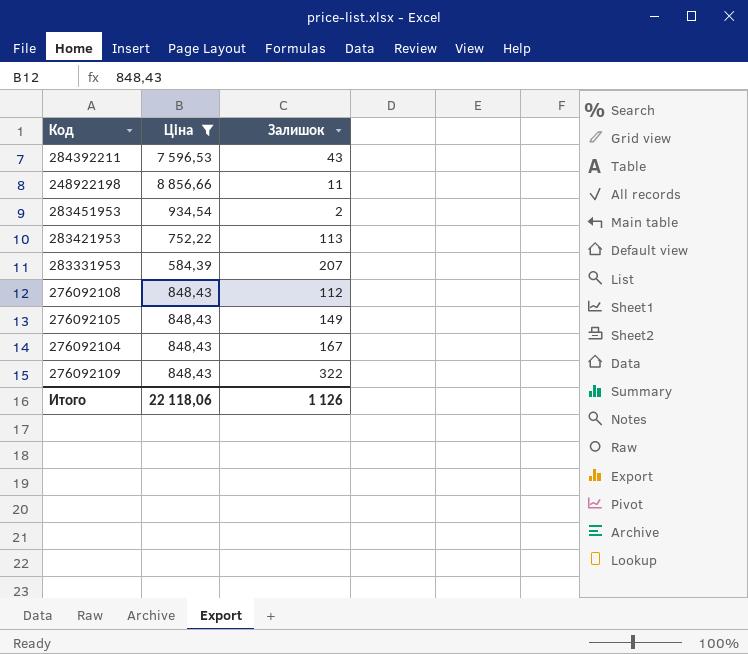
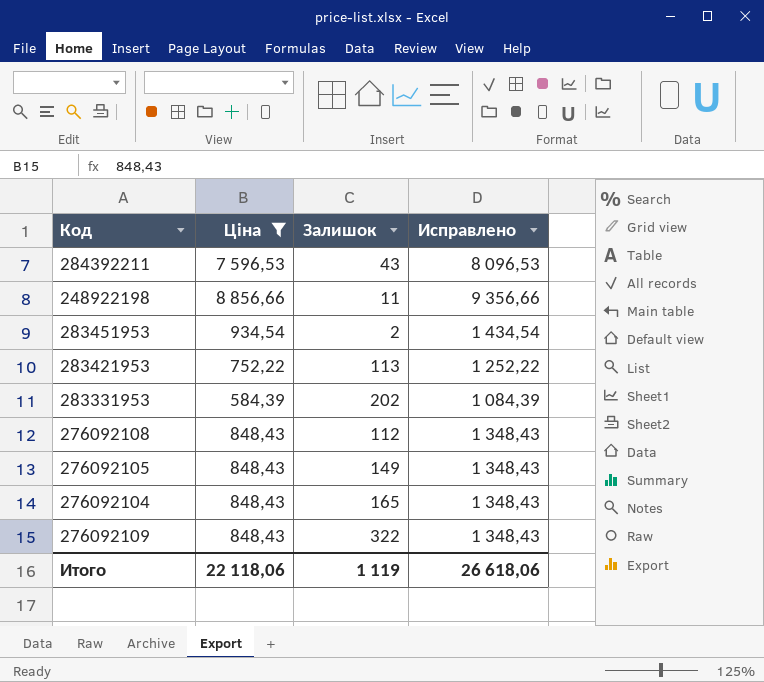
column Исправлено | formula: none -> [Ціна] + 500
283331953 | Залишок: 207 -> 202
276092104 | Залишок: 167 -> 165
Итого | Залишок: 1 126 -> 1 119

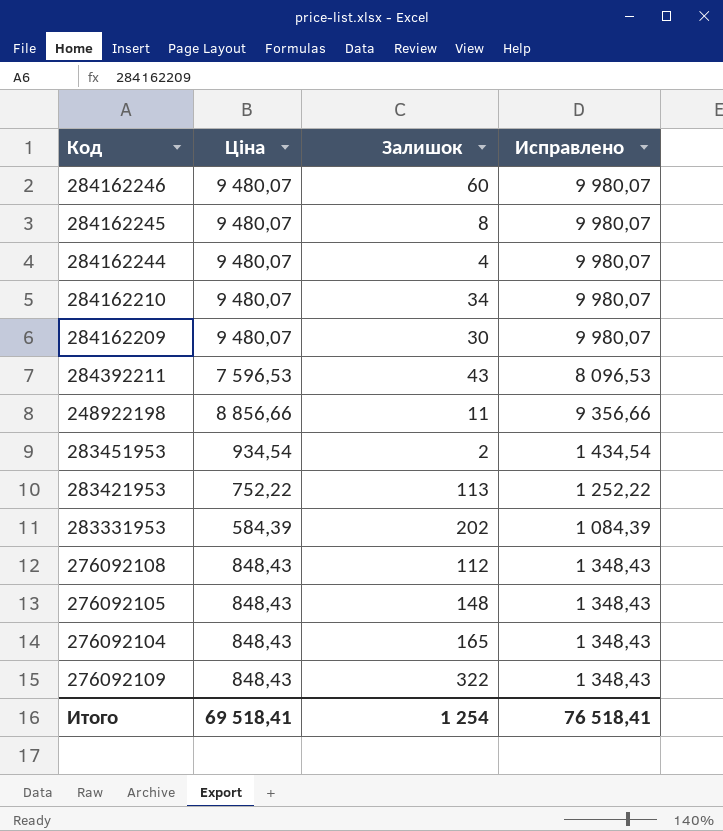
filter: Ціна != 9 480,07 -> none
276092105 | Залишок: 149 -> 148
Итого | Ціна: 22 118,06 -> 69 518,41
Итого | Залишок: 1 119 -> 1 254
Итого | Исправлено: 26 618,06 -> 76 518,41

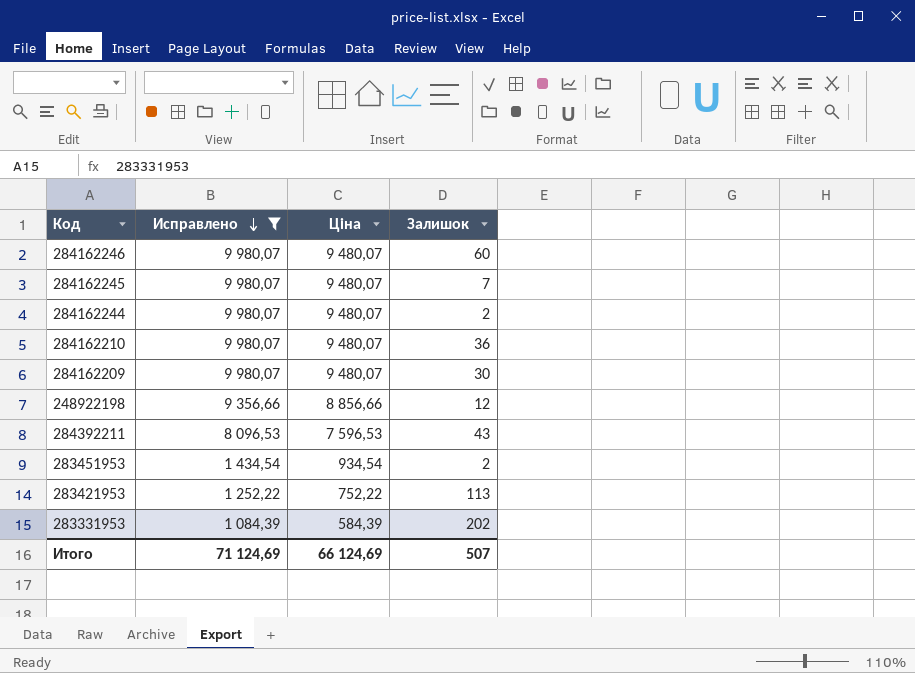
filter: none -> Исправлено != 1 348,43
row order: none -> Исправлено descending
column Исправлено | position: 4 -> 2
284162245 | Залишок: 8 -> 7
284162244 | Залишок: 4 -> 2
284162210 | Залишок: 34 -> 36
248922198 | Залишок: 11 -> 12
Итого | Исправлено: 76 518,41 -> 71 124,69
Итого | Ціна: 69 518,41 -> 66 124,69
Итого | Залишок: 1 254 -> 507

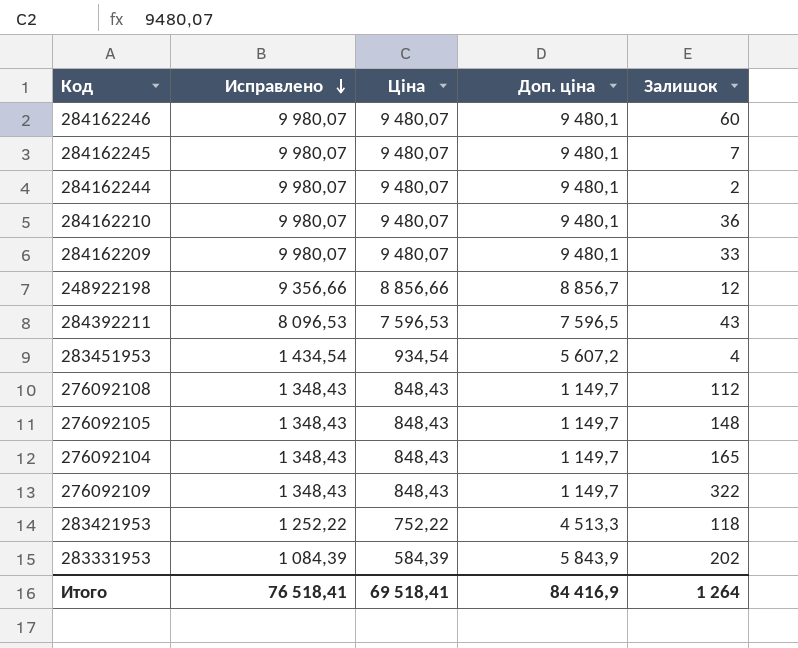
filter: Исправлено != 1 348,43 -> none
column Доп. ціна | position: none -> 4
284162209 | Залишок: 30 -> 33
283451953 | Залишок: 2 -> 4
283421953 | Залишок: 113 -> 118
Итого | Исправлено: 71 124,69 -> 76 518,41
Итого | Ціна: 66 124,69 -> 69 518,41
Итого | Залишок: 507 -> 1 264

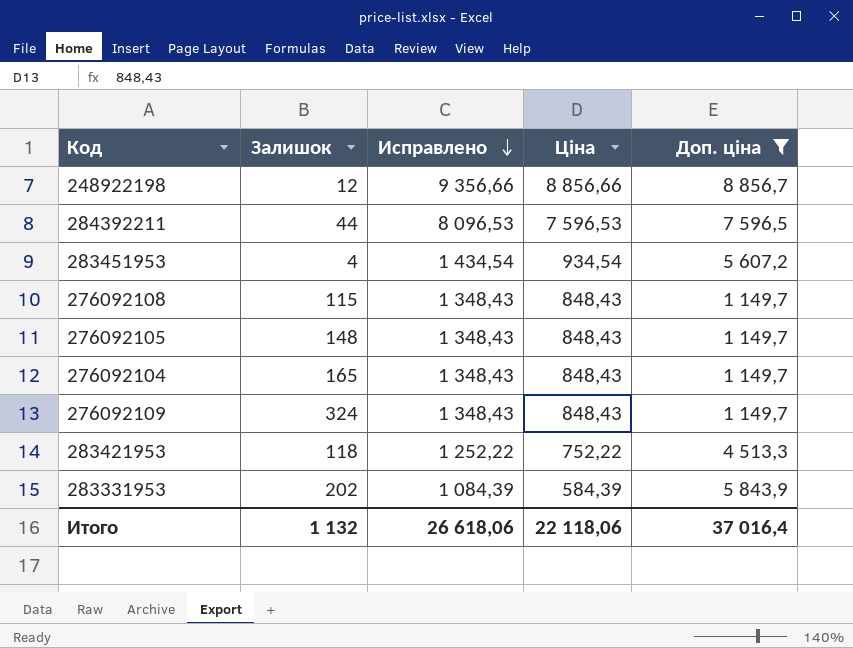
filter: none -> Доп. ціна != 9 480,1
column Залишок | position: 5 -> 2
284392211 | Залишок: 43 -> 44
276092108 | Залишок: 112 -> 115
276092109 | Залишок: 322 -> 324
Итого | Залишок: 1 264 -> 1 132
Итого | Исправлено: 76 518,41 -> 26 618,06
Итого | Ціна: 69 518,41 -> 22 118,06
Итого | Доп. ціна: 84 416,9 -> 37 016,4

